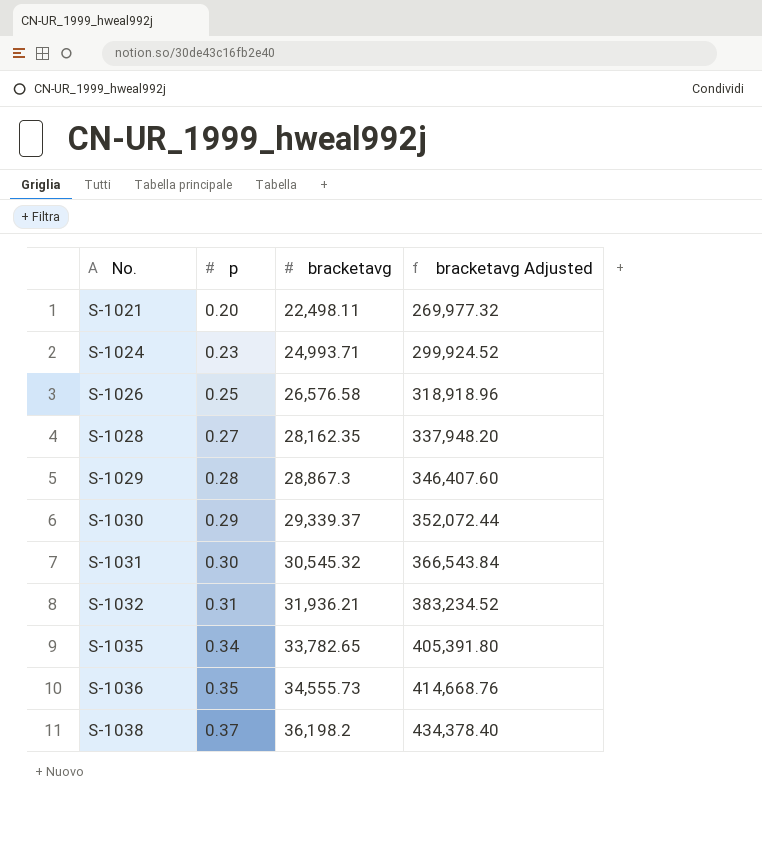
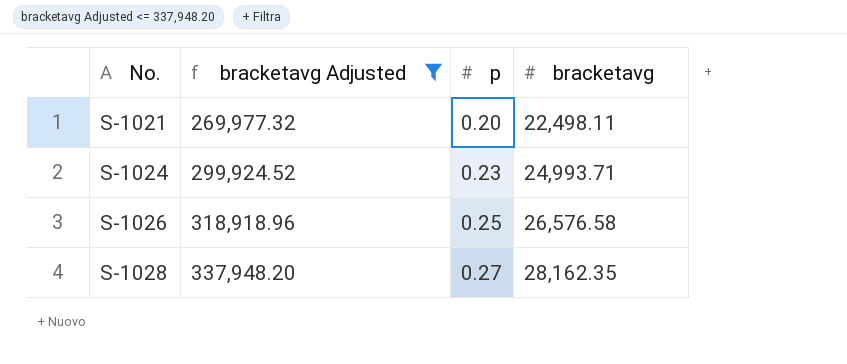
filter: none -> bracketavg Adjusted <= 337,948.20
column bracketavg Adjusted | position: 4 -> 2

